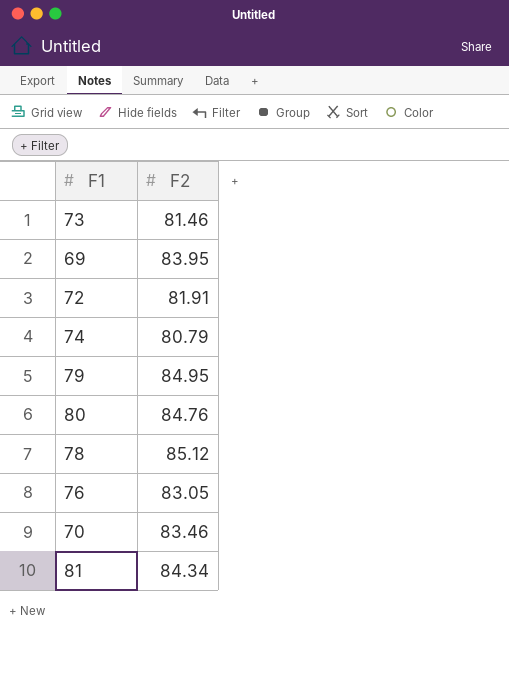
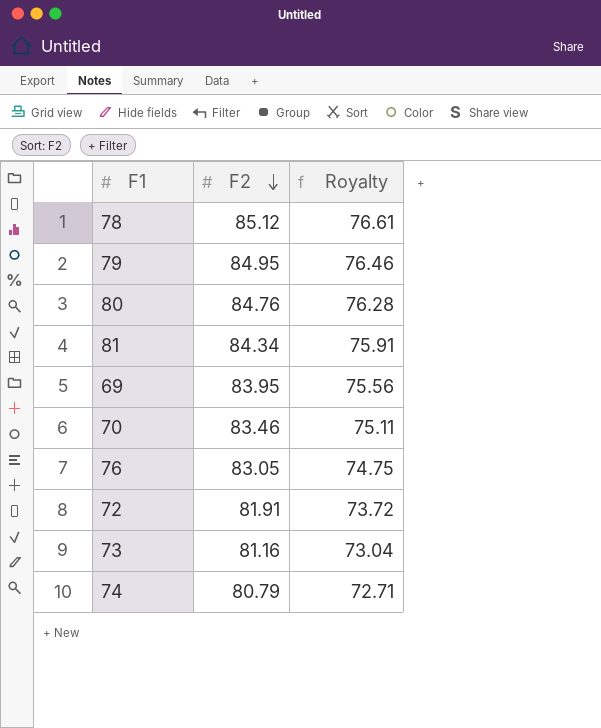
row order: none -> F2 descending
column Royalty | formula: none -> [F2] * 0.9
73 | F2: 81.46 -> 81.16

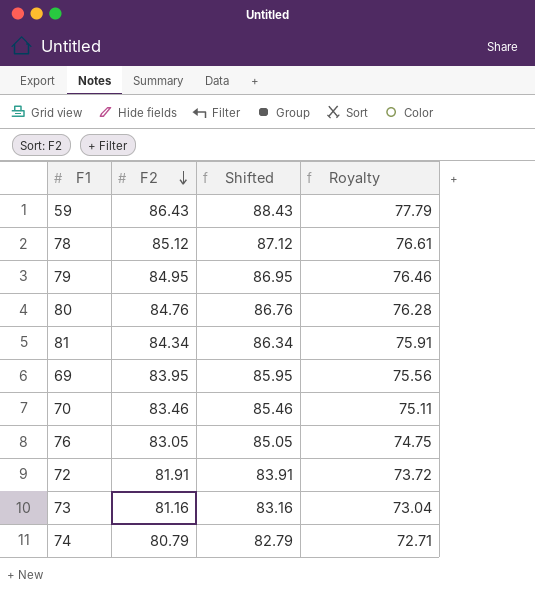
column Shifted | formula: none -> [F2] + 2
row 59: none -> 86.43 | 88.43 | 77.79

